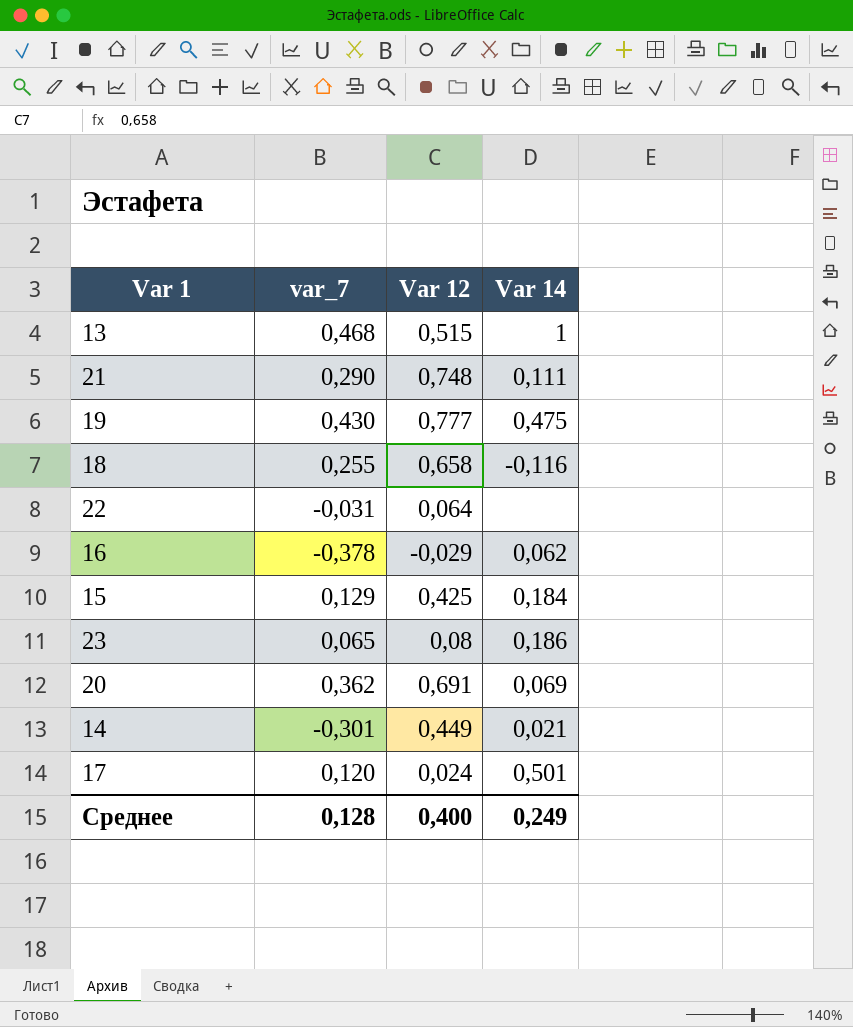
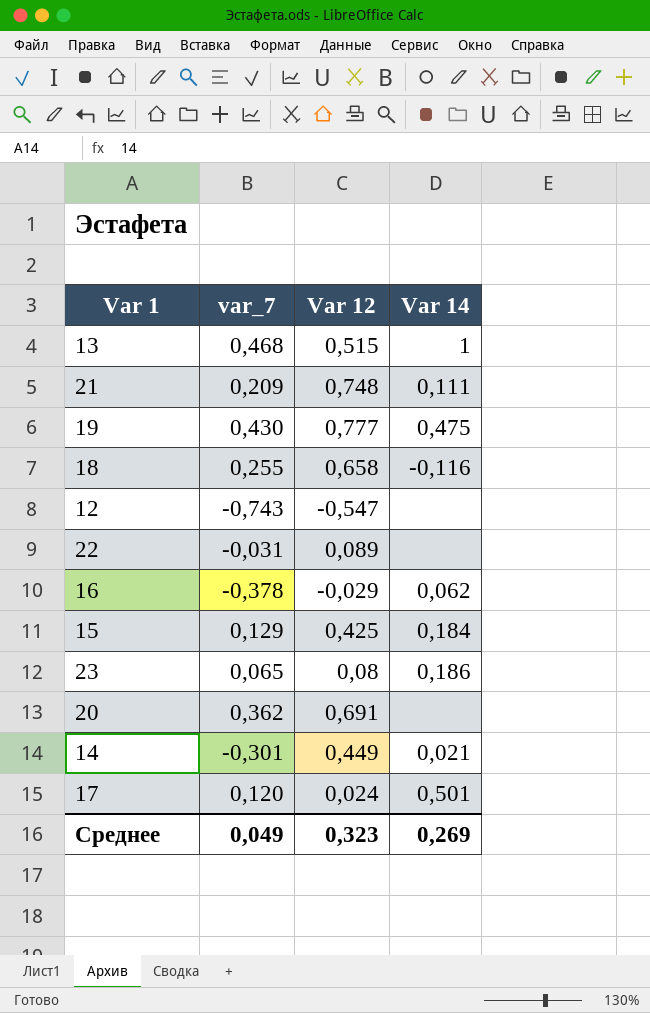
21 | var_7: 0,290 -> 0,209
row 12: none -> -0,743 | -0,547 | none
22 | Var 12: 0,064 -> 0,089
20 | Var 14: 0,069 -> none
Среднее | var_7: 0,128 -> 0,049
Среднее | Var 12: 0,400 -> 0,323
Среднее | Var 14: 0,249 -> 0,269

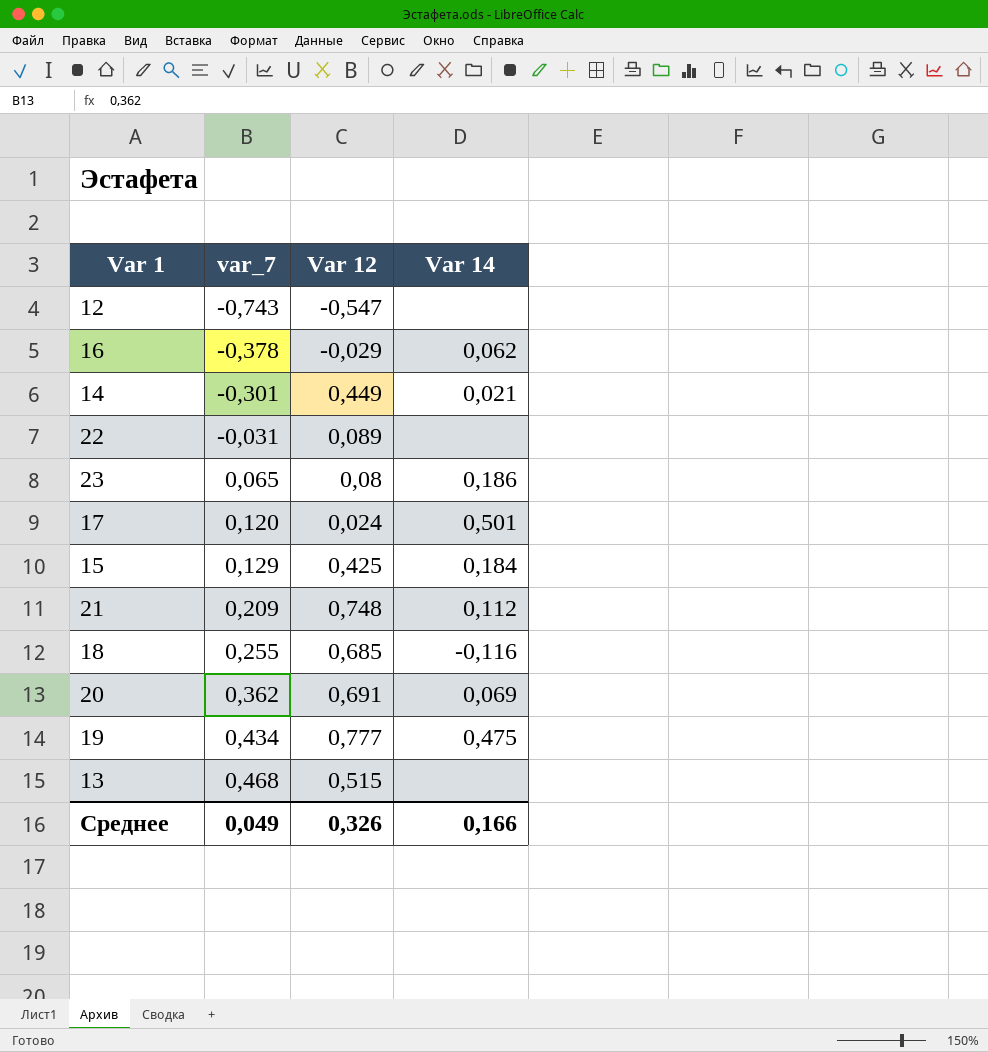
row order: none -> var_7 ascending
21 | Var 14: 0,111 -> 0,112
18 | Var 12: 0,658 -> 0,685
20 | Var 14: none -> 0,069
19 | var_7: 0,430 -> 0,434
13 | Var 14: 1 -> none
Среднее | Var 12: 0,323 -> 0,326
Среднее | Var 14: 0,269 -> 0,166

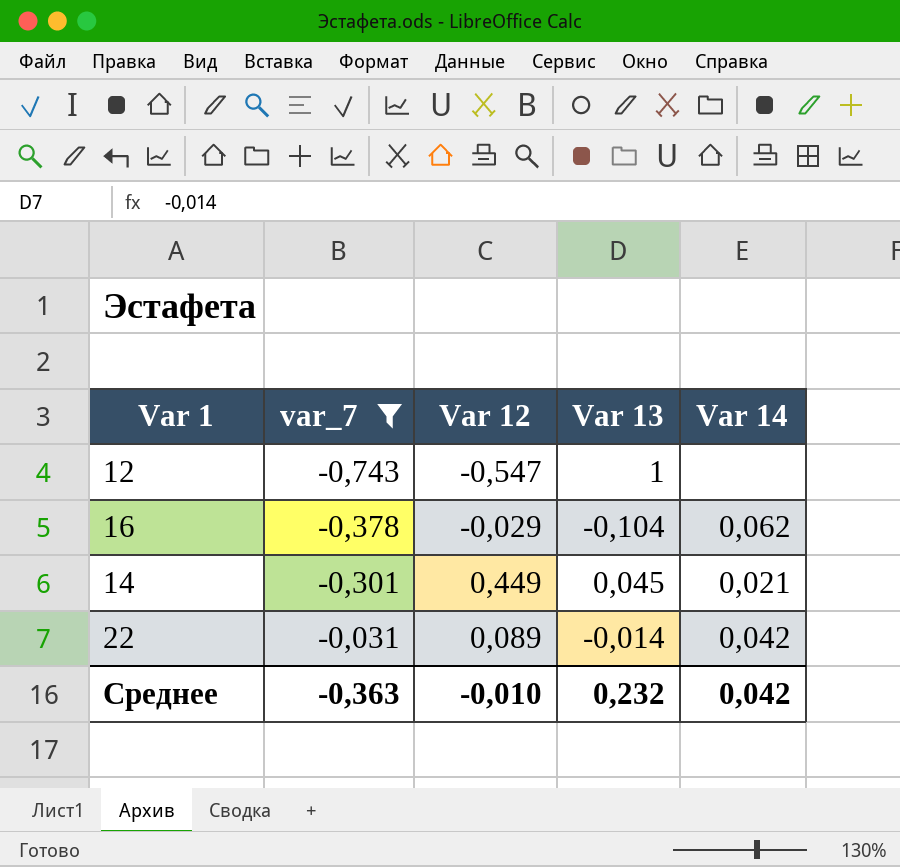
filter: none -> var_7 <= -0,031
column Var 13 | position: none -> 4
22 | Var 14: none -> 0,042
Среднее | var_7: 0,049 -> -0,363
Среднее | Var 12: 0,326 -> -0,010
Среднее | Var 14: 0,166 -> 0,042

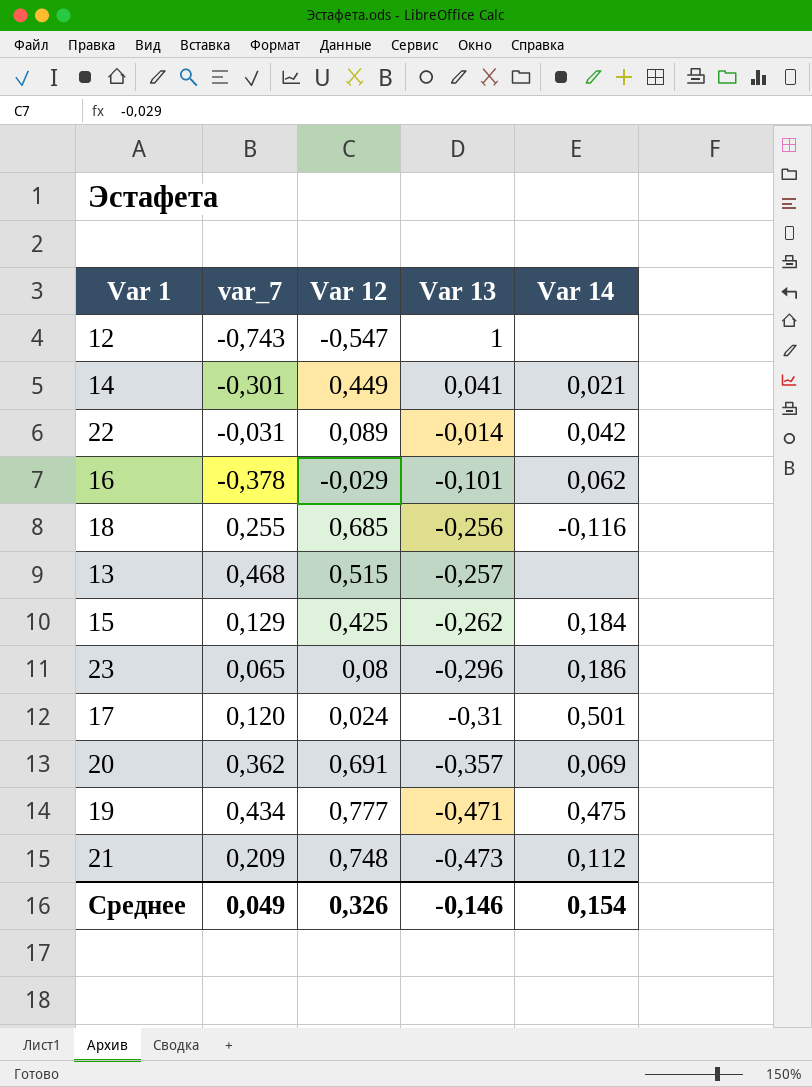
filter: var_7 <= -0,031 -> none
row order: var_7 ascending -> Var 13 descending
14 | Var 13: 0,045 -> 0,041
16 | Var 13: -0,104 -> -0,101
Среднее | var_7: -0,363 -> 0,049
Среднее | Var 12: -0,010 -> 0,326
Среднее | Var 13: 0,232 -> -0,146
Среднее | Var 14: 0,042 -> 0,154

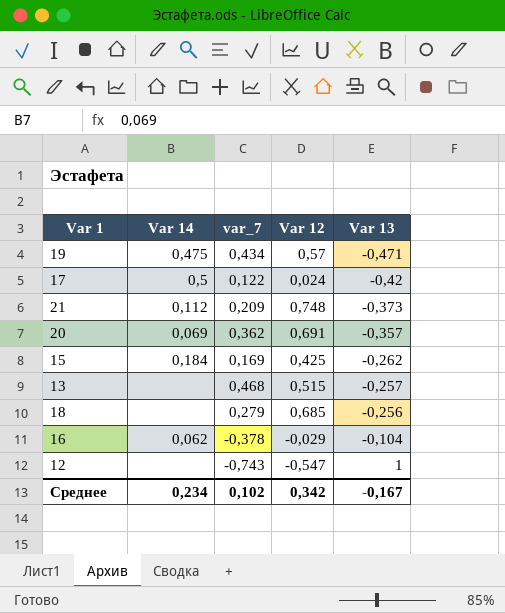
row order: Var 13 descending -> Var 13 ascending
column Var 14 | position: 5 -> 2
row 14: -0,301 | 0,449 | 0,041 | 0,021 -> none
row 22: -0,031 | 0,089 | -0,014 | 0,042 -> none
row 23: 0,065 | 0,08 | -0,296 | 0,186 -> none
19 | Var 12: 0,777 -> 0,57
17 | Var 14: 0,501 -> 0,5
17 | var_7: 0,120 -> 0,122
17 | Var 13: -0,31 -> -0,42
21 | Var 13: -0,473 -> -0,373
15 | var_7: 0,129 -> 0,169
18 | Var 14: -0,116 -> none
18 | var_7: 0,255 -> 0,279
16 | Var 13: -0,101 -> -0,104
Среднее | Var 14: 0,154 -> 0,234
Среднее | var_7: 0,049 -> 0,102
Среднее | Var 12: 0,326 -> 0,342
Среднее | Var 13: -0,146 -> -0,167

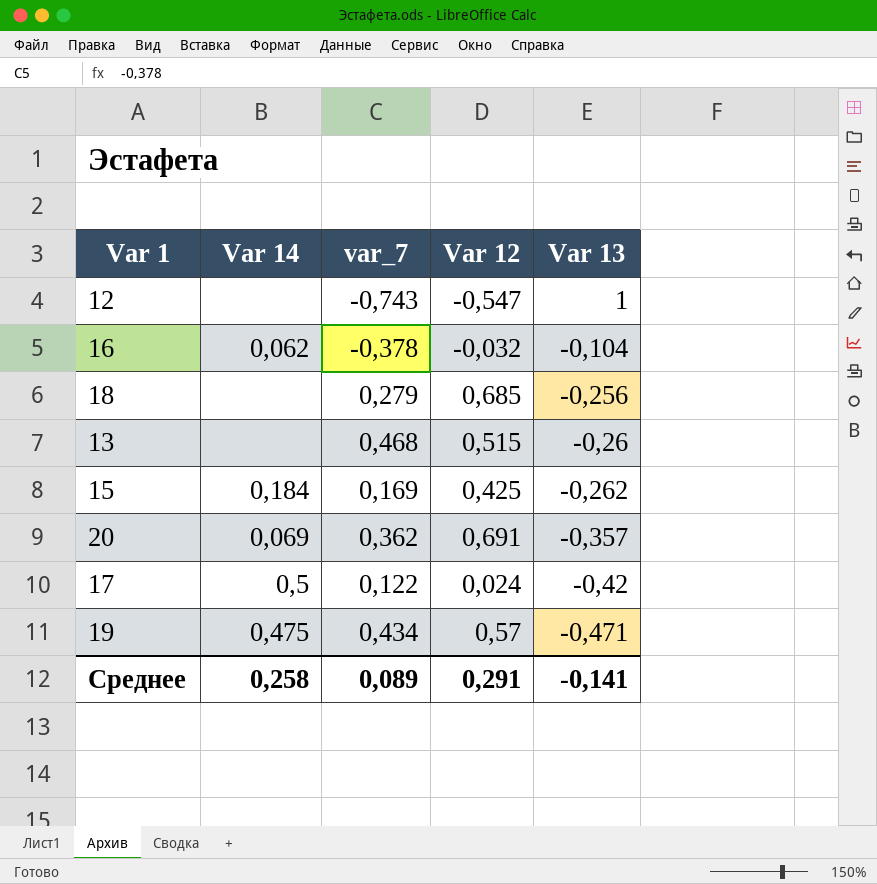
row order: Var 13 ascending -> Var 13 descending
row 21: 0,112 | 0,209 | 0,748 | -0,373 -> none
16 | Var 12: -0,029 -> -0,032
13 | Var 13: -0,257 -> -0,26
Среднее | Var 14: 0,234 -> 0,258
Среднее | var_7: 0,102 -> 0,089
Среднее | Var 12: 0,342 -> 0,291
Среднее | Var 13: -0,167 -> -0,141

